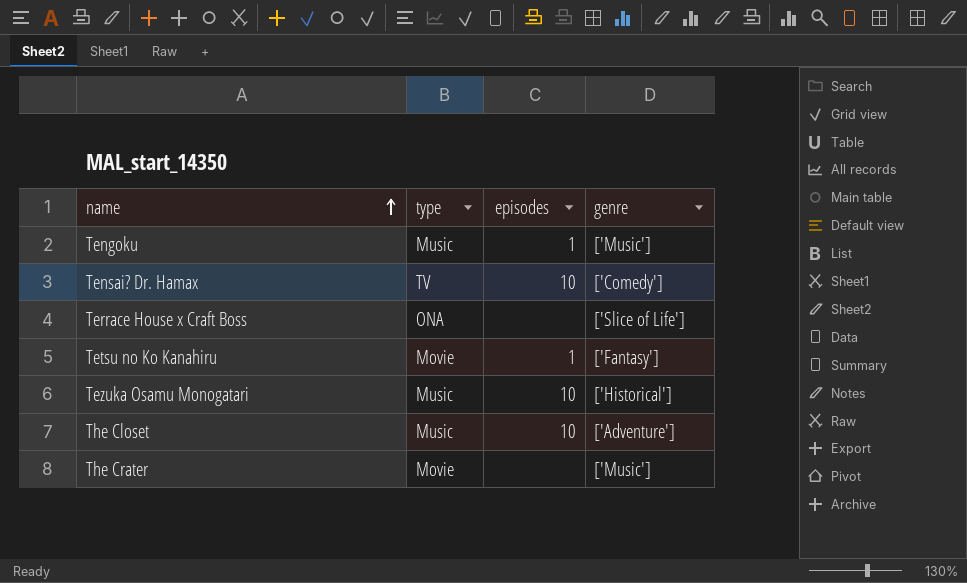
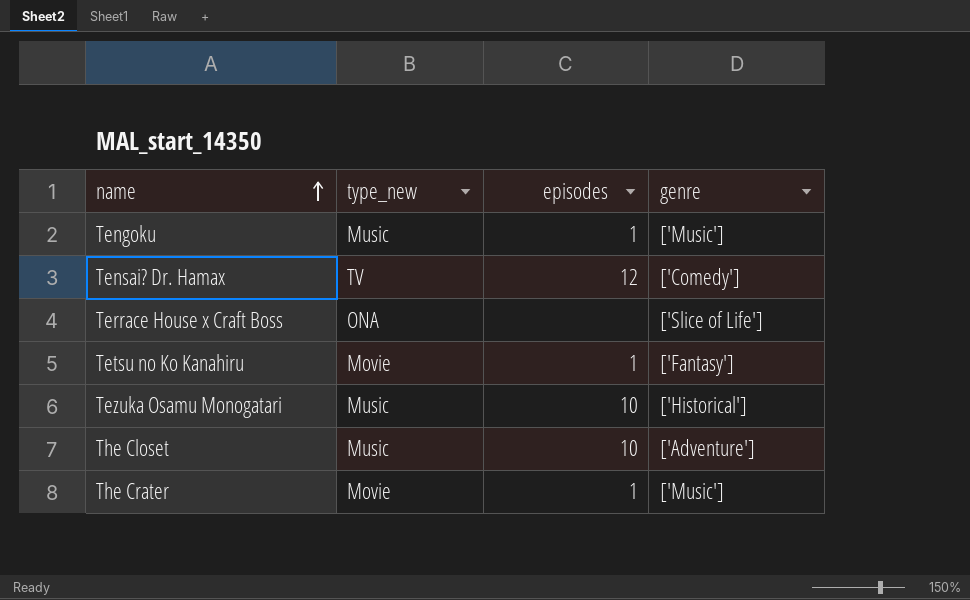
column name: type -> type_new
Tensai? Dr. Hamax | episodes: 10 -> 12
The Crater | episodes: none -> 1

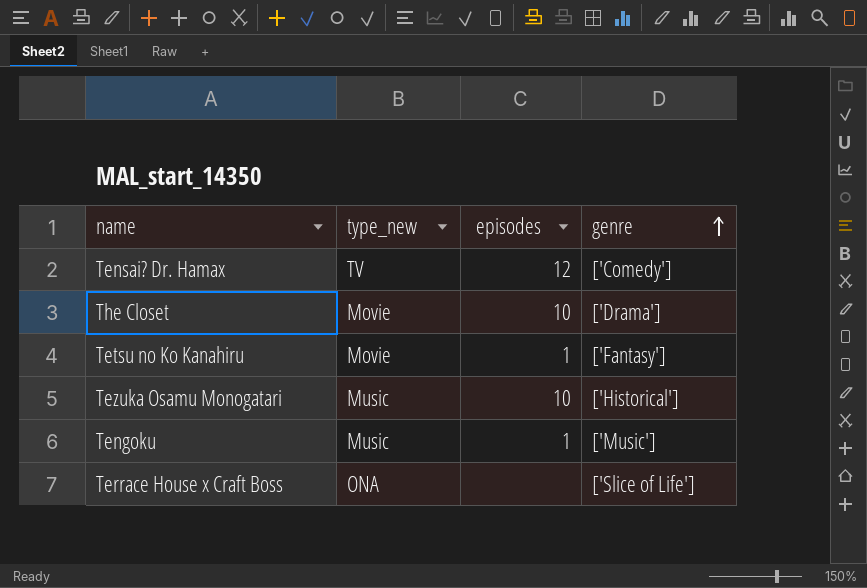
row order: name ascending -> genre ascending
row The Crater: Movie | 1 | ['Music'] -> none
The Closet | type_new: Music -> Movie
The Closet | genre: ['Adventure'] -> ['Drama']

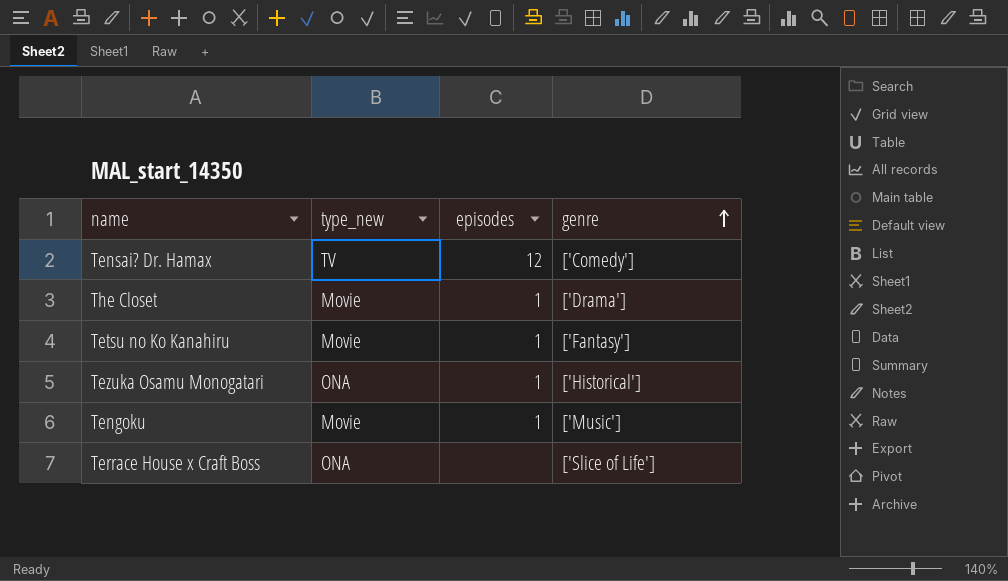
The Closet | episodes: 10 -> 1
Tezuka Osamu Monogatari | type_new: Music -> ONA
Tezuka Osamu Monogatari | episodes: 10 -> 1
Tengoku | type_new: Music -> Movie

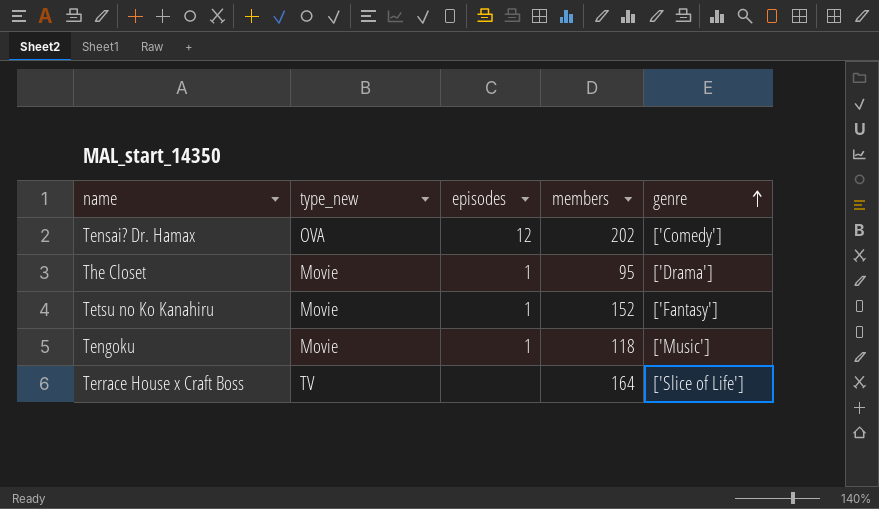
column members | position: none -> 4
row Tezuka Osamu Monogatari: ONA | 1 | ['Historical'] -> none
Tensai? Dr. Hamax | type_new: TV -> OVA
Terrace House x Craft Boss | type_new: ONA -> TV

